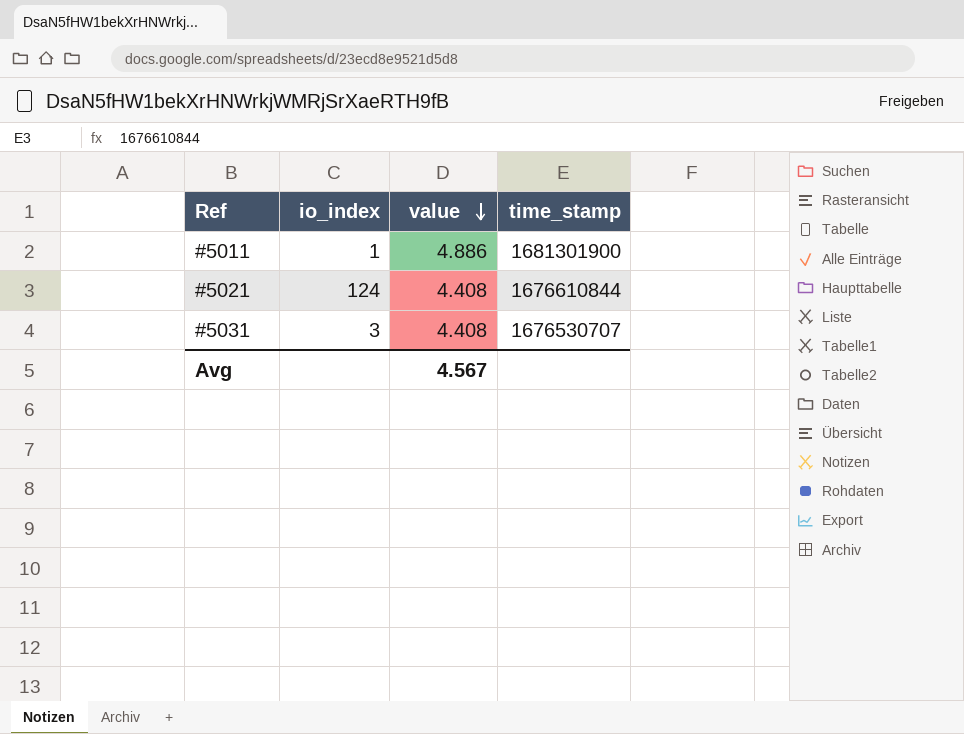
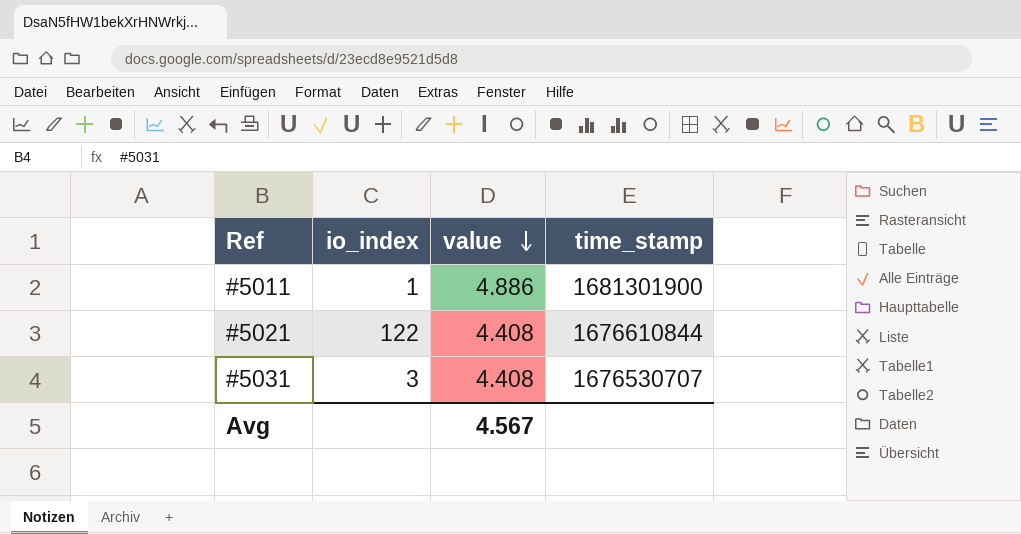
#5021 | io_index: 124 -> 122

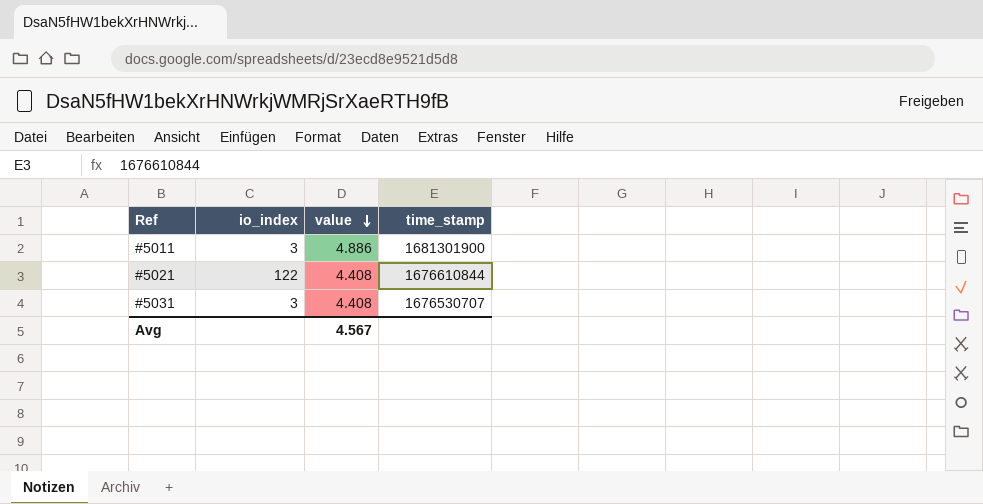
#5011 | io_index: 1 -> 3

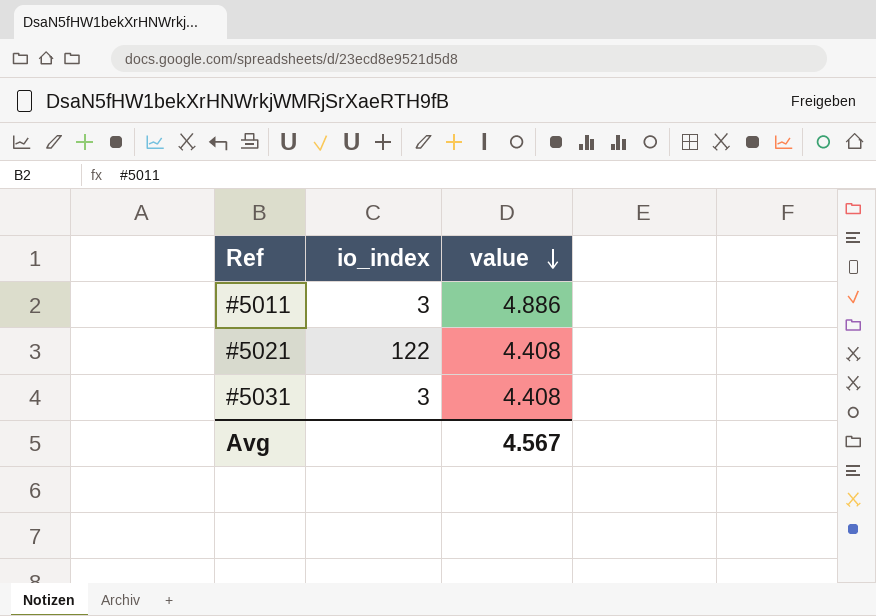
column time_stamp | position: 4 -> none

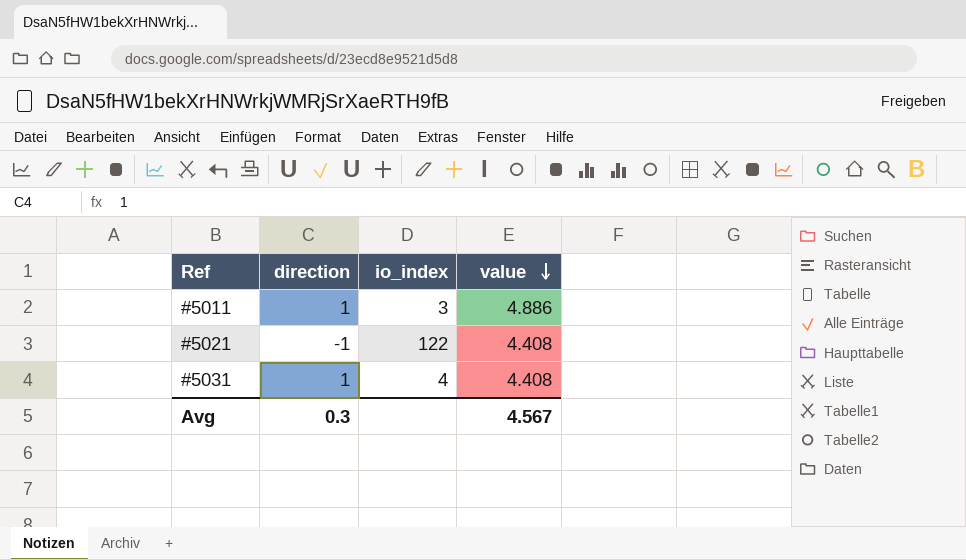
column direction | position: none -> 2
#5031 | io_index: 3 -> 4

